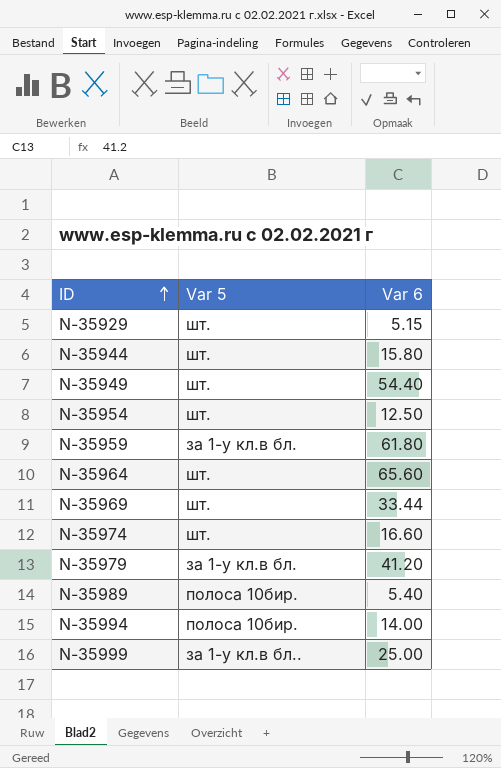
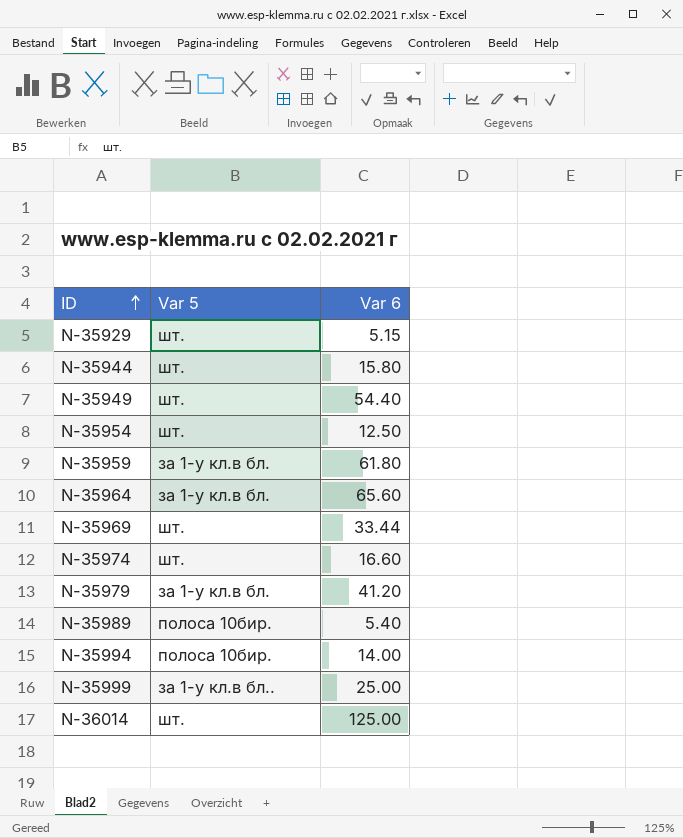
N-35964 | Var 5: шт. -> за 1-у кл.в бл.
row N-36014: none -> шт. | 125.00

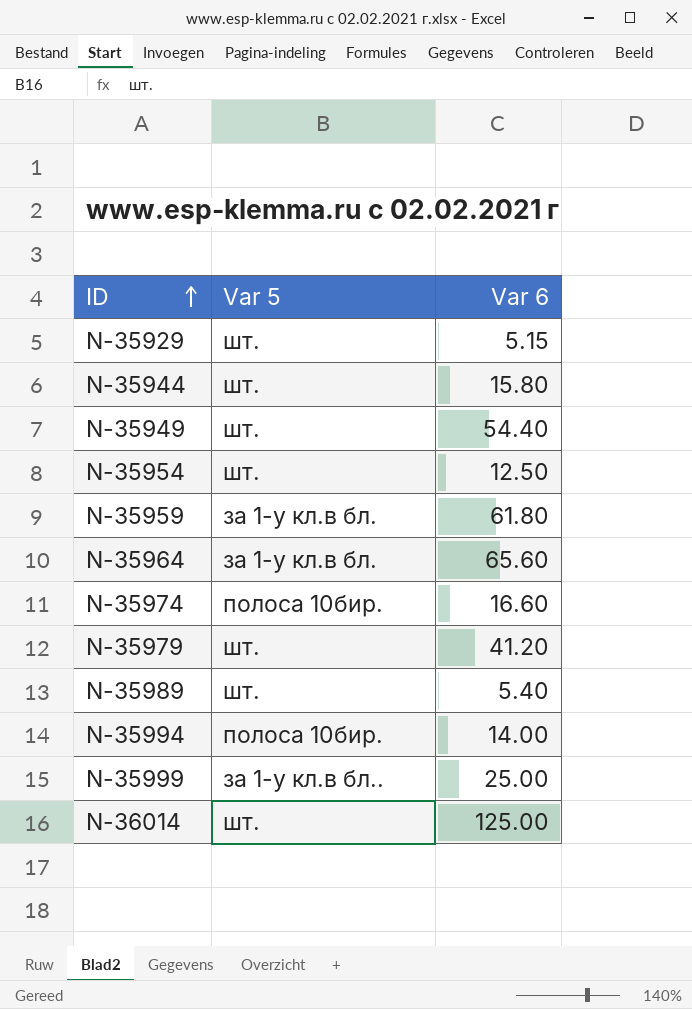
row N-35969: шт. | 33.44 -> none
N-35974 | Var 5: шт. -> полоса 10бир.
N-35979 | Var 5: за 1-у кл.в бл. -> шт.
N-35989 | Var 5: полоса 10бир. -> шт.

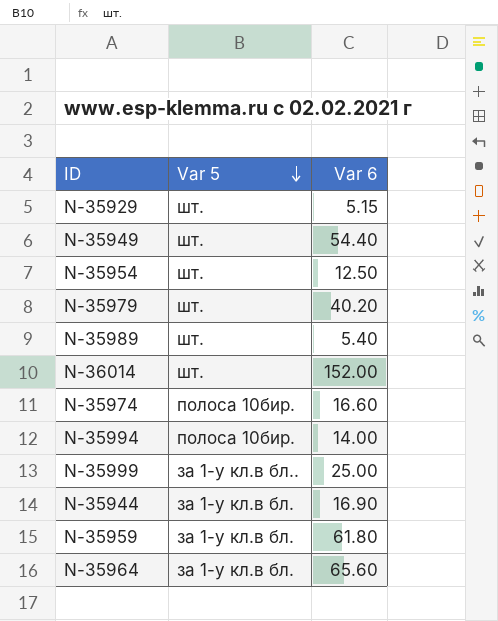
row order: ID ascending -> Var 5 descending
N-35979 | Var 6: 41.20 -> 40.20
N-36014 | Var 6: 125.00 -> 152.00
N-35944 | Var 5: шт. -> за 1-у кл.в бл.
N-35944 | Var 6: 15.80 -> 16.90

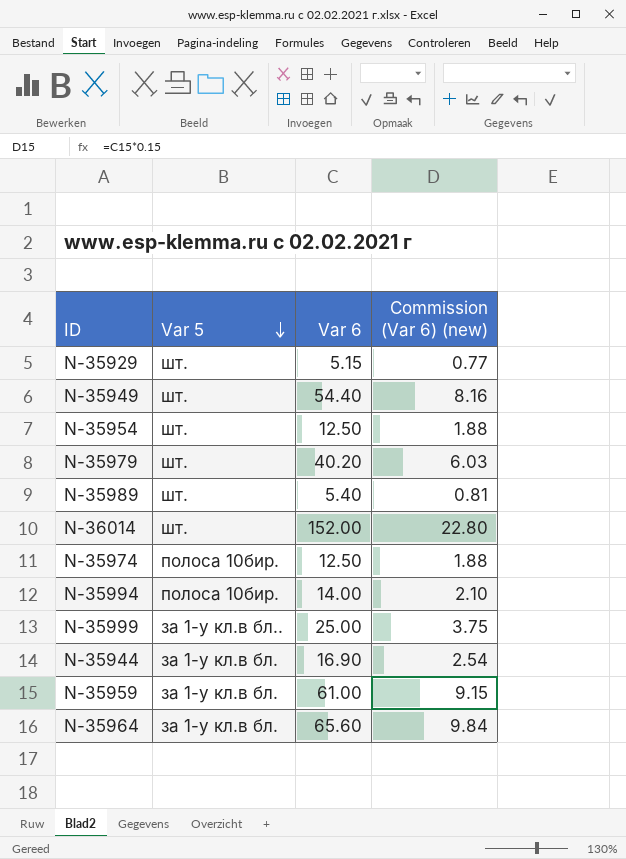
column Commission (Var 6) (new) | formula: none -> [Var 6] * 0.15
N-35974 | Var 6: 16.60 -> 12.50
N-35959 | Var 6: 61.80 -> 61.00

